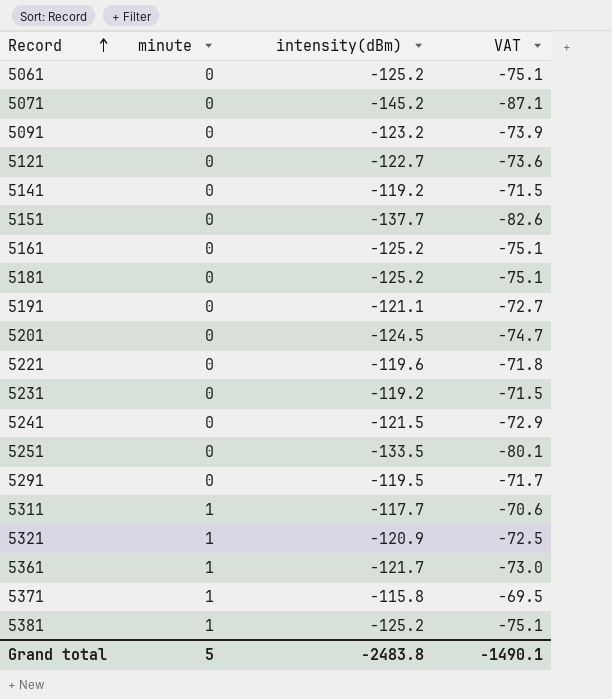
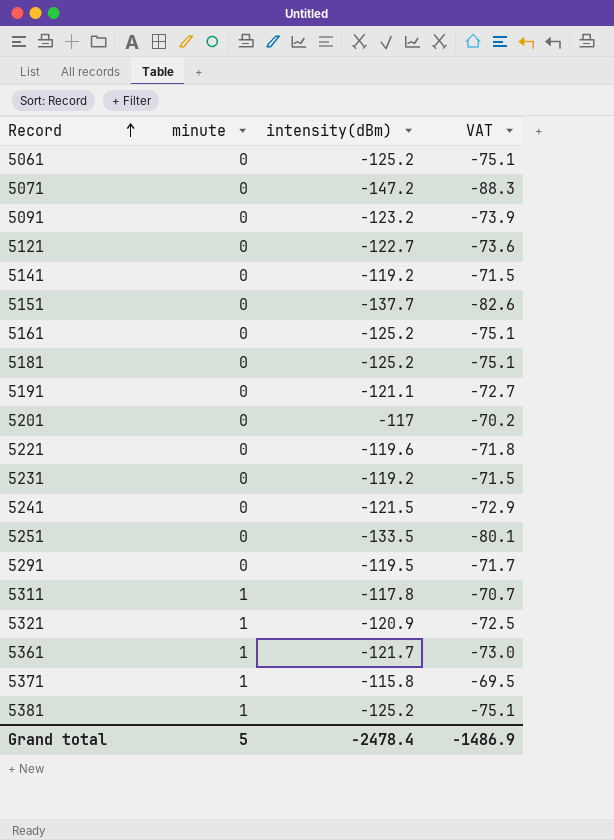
5071 | intensity(dBm): -145.2 -> -147.2
5071 | VAT: -87.1 -> -88.3
5201 | intensity(dBm): -124.5 -> -117
5201 | VAT: -74.7 -> -70.2
5311 | intensity(dBm): -117.7 -> -117.8
5311 | VAT: -70.6 -> -70.7
Grand total | intensity(dBm): -2483.8 -> -2478.4
Grand total | VAT: -1490.1 -> -1486.9

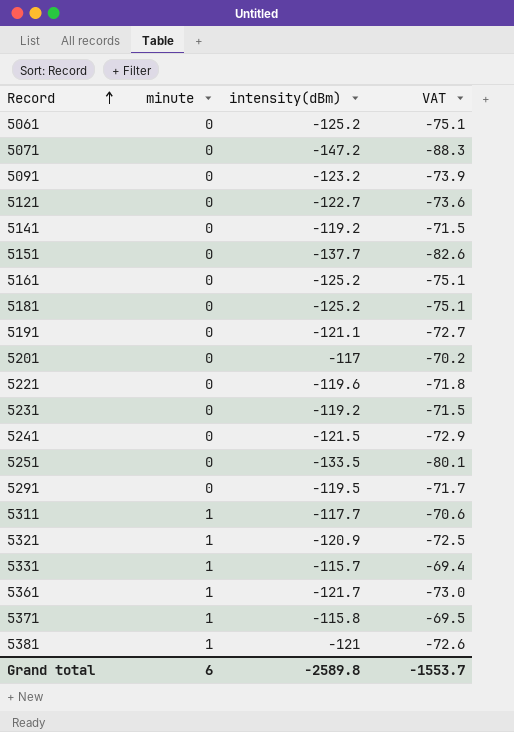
5311 | intensity(dBm): -117.8 -> -117.7
5311 | VAT: -70.7 -> -70.6
row 5331: none -> 1 | -115.7 | -69.4
5381 | intensity(dBm): -125.2 -> -121
5381 | VAT: -75.1 -> -72.6
Grand total | minute: 5 -> 6
Grand total | intensity(dBm): -2478.4 -> -2589.8
Grand total | VAT: -1486.9 -> -1553.7

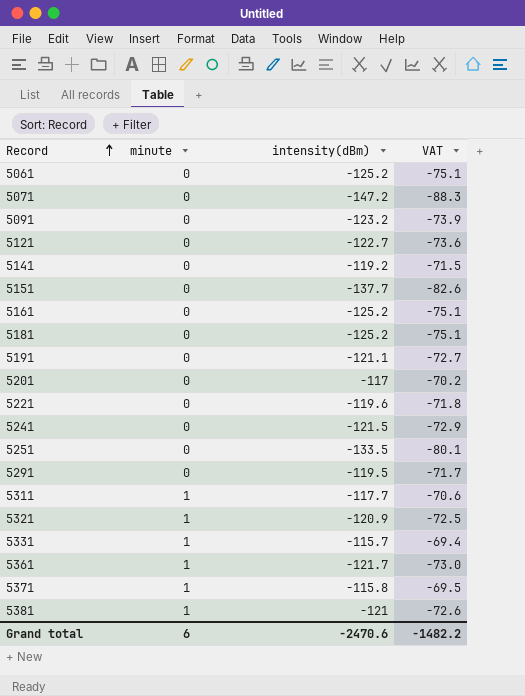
row 5231: 0 | -119.2 | -71.5 -> none
Grand total | intensity(dBm): -2589.8 -> -2470.6
Grand total | VAT: -1553.7 -> -1482.2

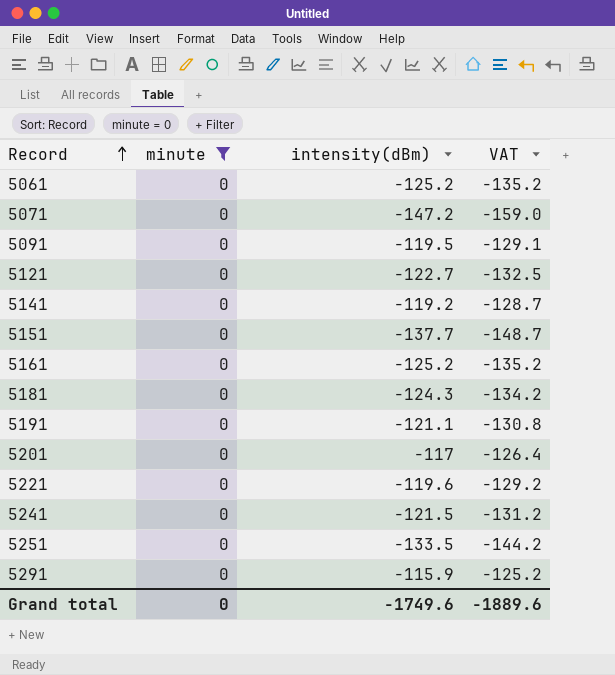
filter: none -> minute = 0
column VAT | formula: [intensity(dBm)] * 0.6 -> [intensity(dBm)] * 1.08
5091 | intensity(dBm): -123.2 -> -119.5
5181 | intensity(dBm): -125.2 -> -124.3
5291 | intensity(dBm): -119.5 -> -115.9
Grand total | minute: 6 -> 0
Grand total | intensity(dBm): -2470.6 -> -1749.6
Grand total | VAT: -1482.2 -> -1889.6

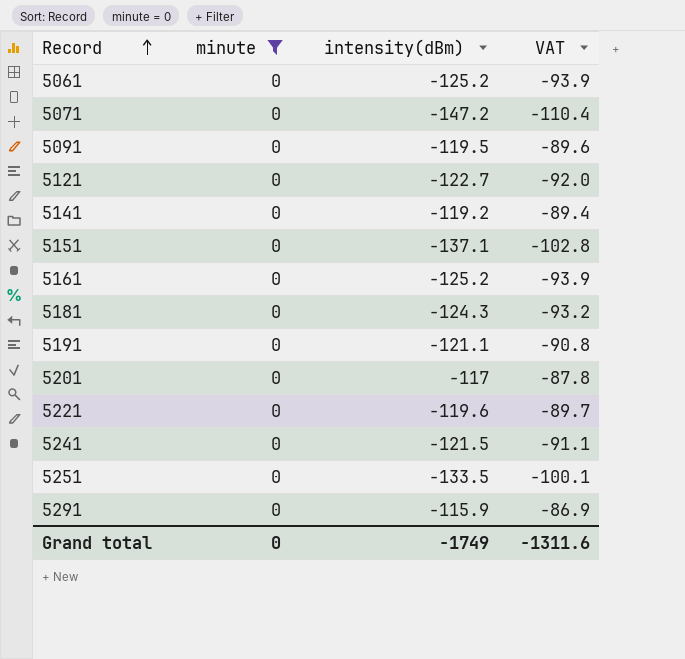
column VAT | formula: [intensity(dBm)] * 1.08 -> [intensity(dBm)] * 0.75
5151 | intensity(dBm): -137.7 -> -137.1
Grand total | intensity(dBm): -1749.6 -> -1749
Grand total | VAT: -1889.6 -> -1311.6

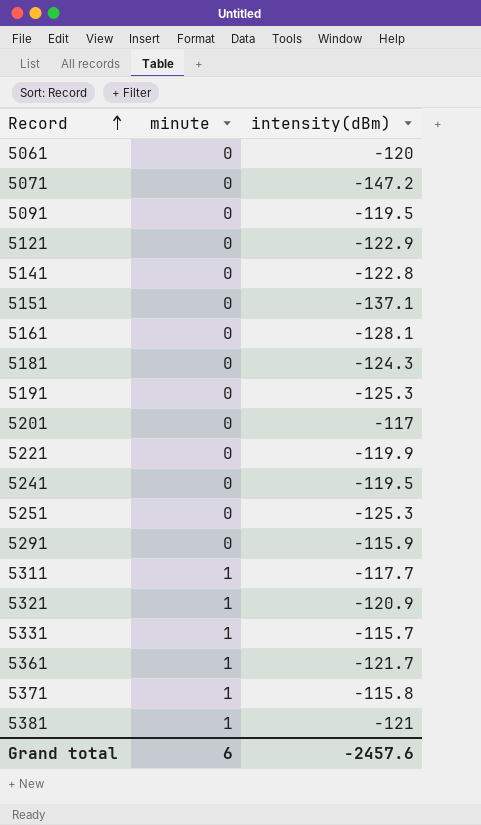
filter: minute = 0 -> none
column VAT | formula: [intensity(dBm)] * 0.75 -> none
5061 | intensity(dBm): -125.2 -> -120
5121 | intensity(dBm): -122.7 -> -122.9
5141 | intensity(dBm): -119.2 -> -122.8
5161 | intensity(dBm): -125.2 -> -128.1
5191 | intensity(dBm): -121.1 -> -125.3
5221 | intensity(dBm): -119.6 -> -119.9
5241 | intensity(dBm): -121.5 -> -119.5
5251 | intensity(dBm): -133.5 -> -125.3
Grand total | minute: 0 -> 6
Grand total | intensity(dBm): -1749 -> -2457.6

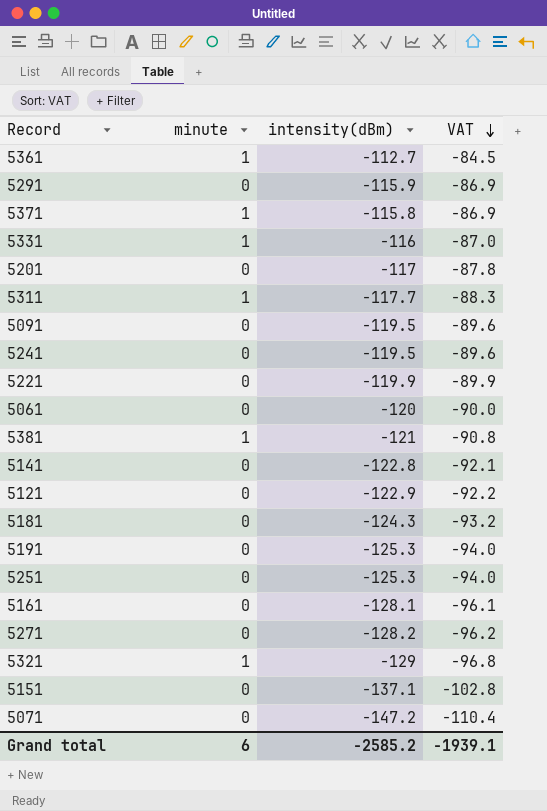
row order: Record ascending -> VAT descending
column VAT | formula: none -> [intensity(dBm)] * 0.75
5361 | intensity(dBm): -121.7 -> -112.7
5331 | intensity(dBm): -115.7 -> -116
row 5271: none -> 0 | -128.2 | -96.2
5321 | intensity(dBm): -120.9 -> -129
Grand total | intensity(dBm): -2457.6 -> -2585.2

